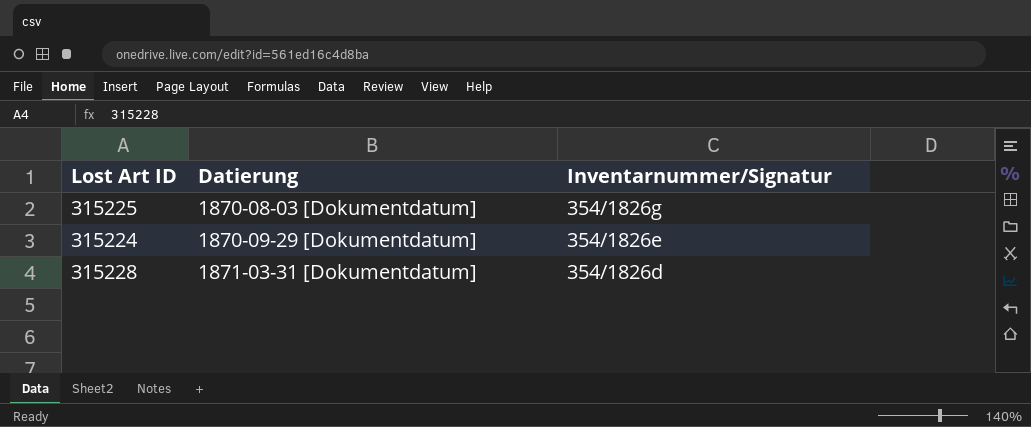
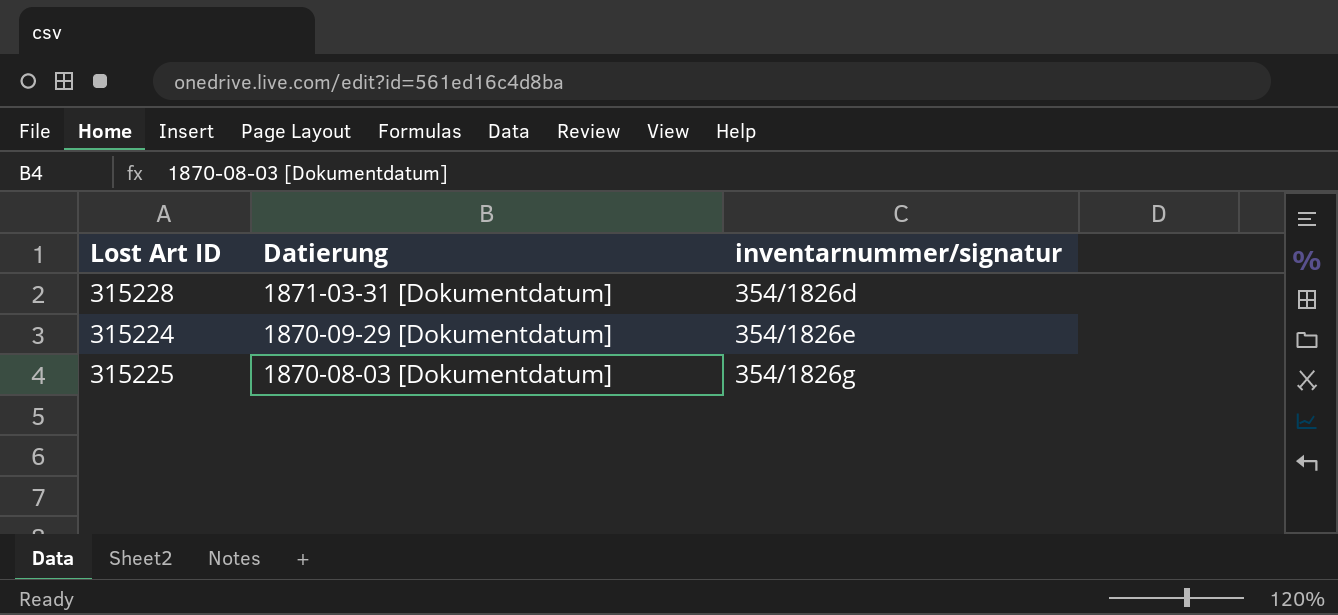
row order: Datierung ascending -> Datierung descending
column name: Inventarnummer/Signatur -> inventarnummer/signatur

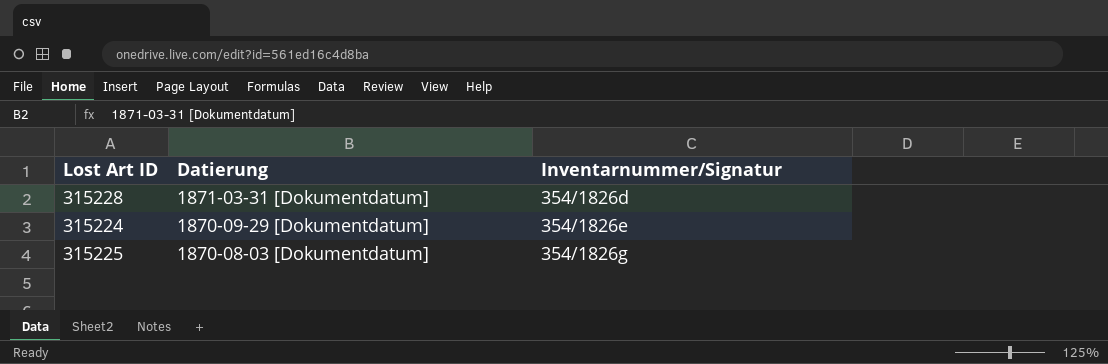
column name: inventarnummer/signatur -> Inventarnummer/Signatur

